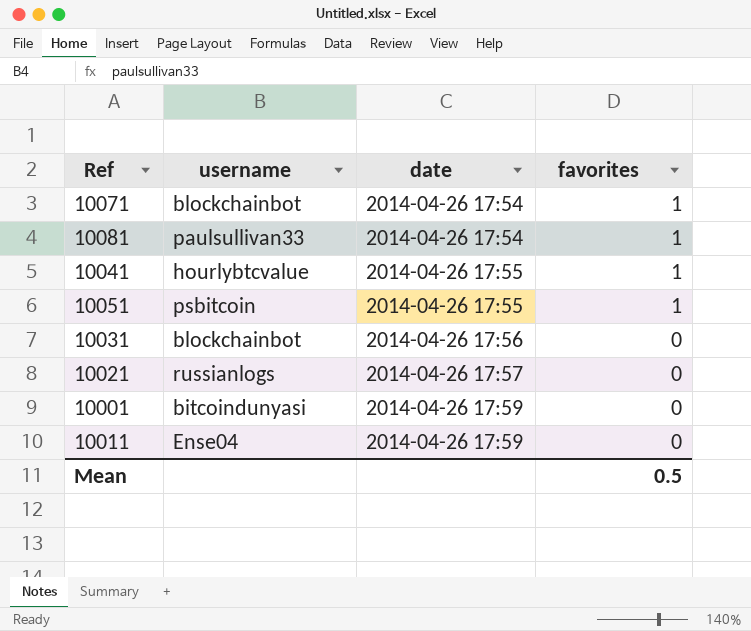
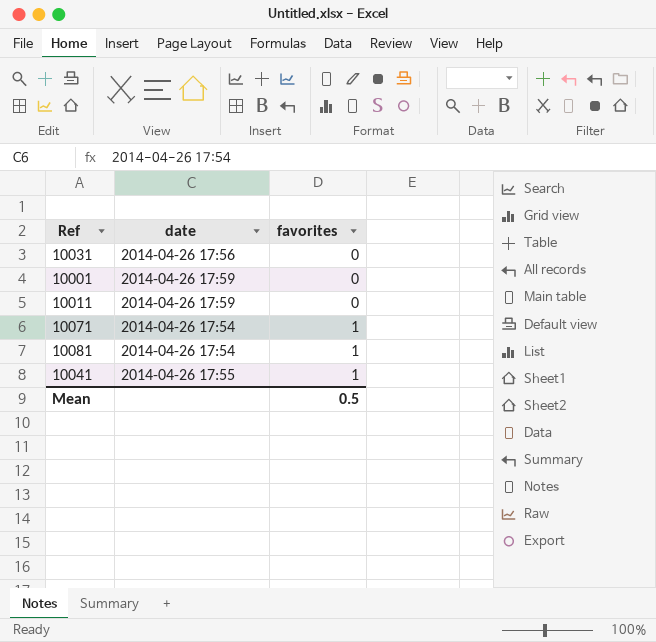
row order: date ascending -> favorites ascending
column username | position: 2 -> none
row 10051: psbitcoin | 2014-04-26 17:55 | 1 -> none
row 10021: russianlogs | 2014-04-26 17:57 | 0 -> none

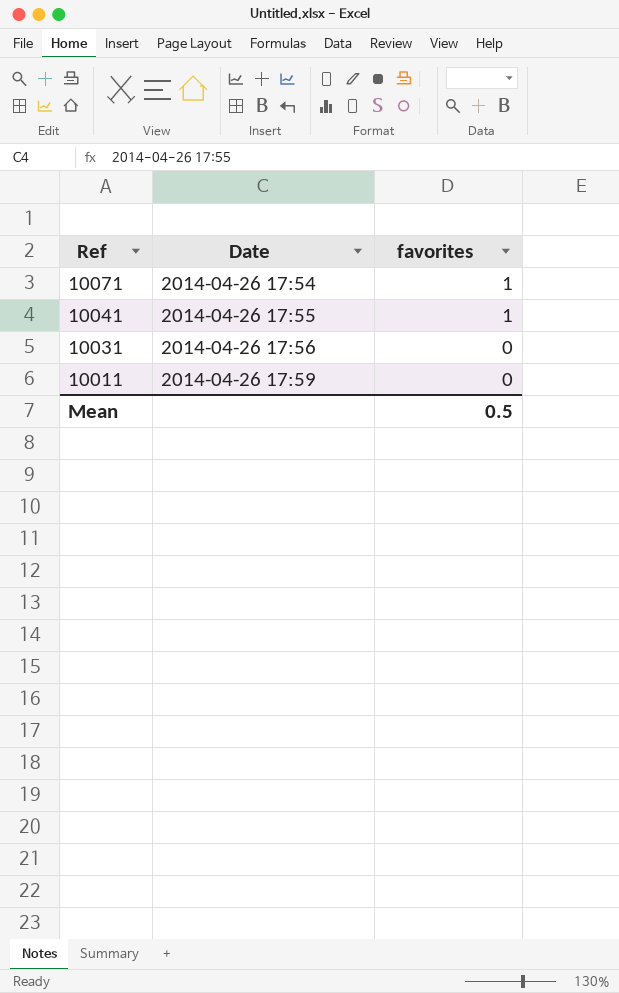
row order: favorites ascending -> Ref descending
column name: date -> Date
row 10001: 2014-04-26 17:59 | 0 -> none
row 10081: 2014-04-26 17:54 | 1 -> none

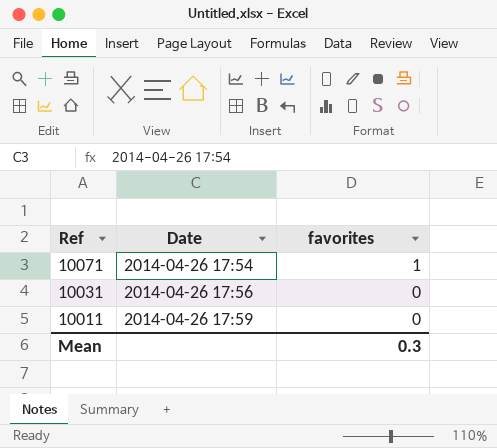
row 10041: 2014-04-26 17:55 | 1 -> none
Mean | favorites: 0.5 -> 0.3

